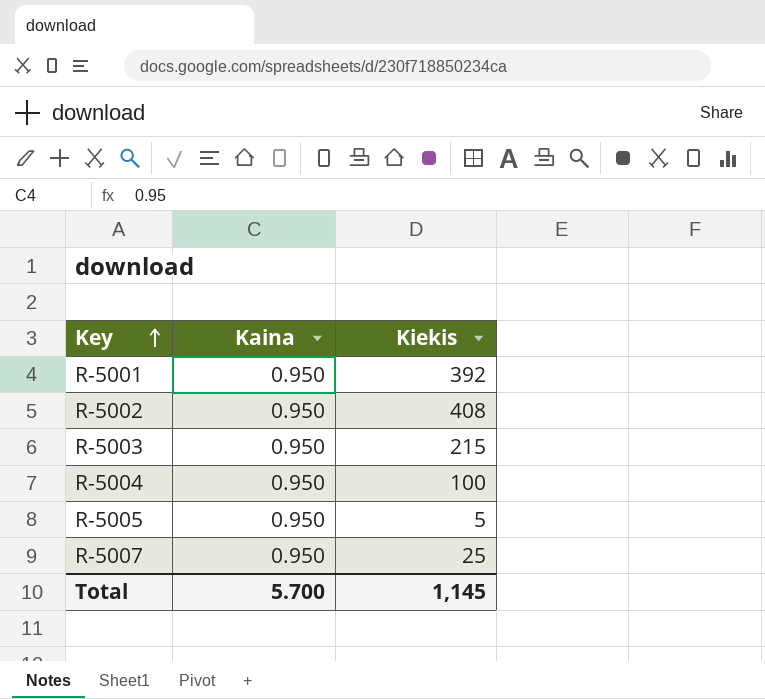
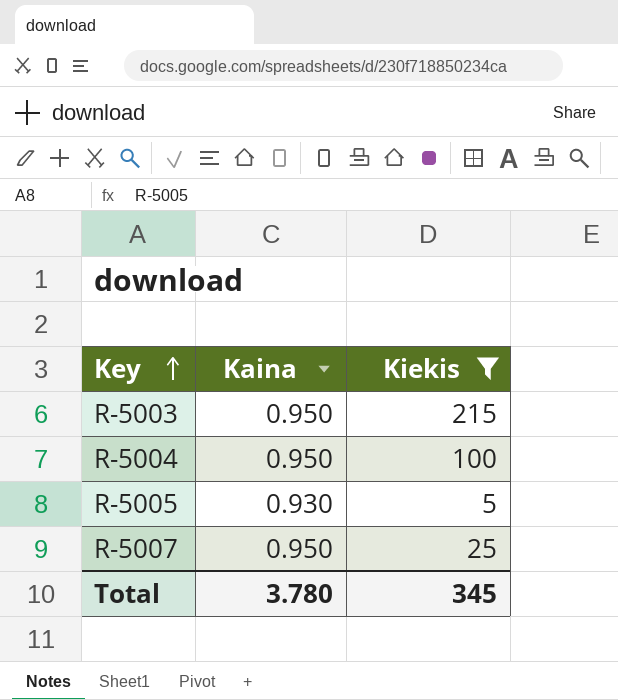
filter: none -> Kiekis <= 215
R-5005 | Kaina: 0.950 -> 0.930
Total | Kaina: 5.700 -> 3.780
Total | Kiekis: 1,145 -> 345

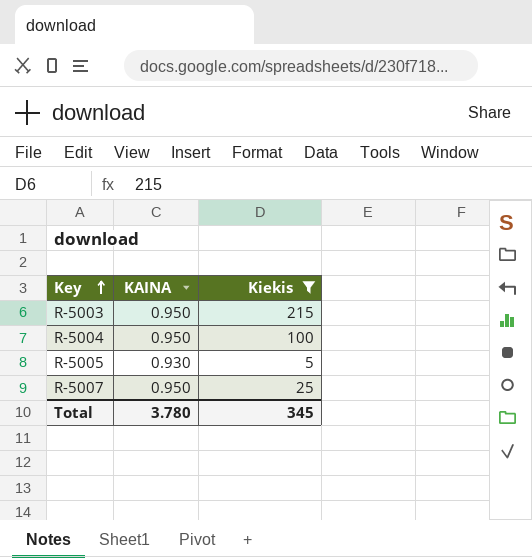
column name: Kaina -> KAINA

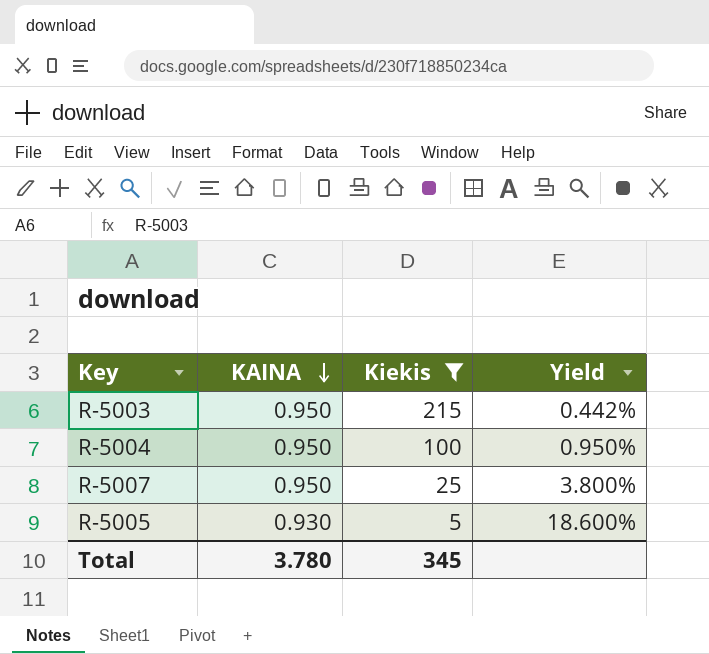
row order: Key ascending -> KAINA descending
column Yield | formula: none -> [KAINA] / [Kiekis]

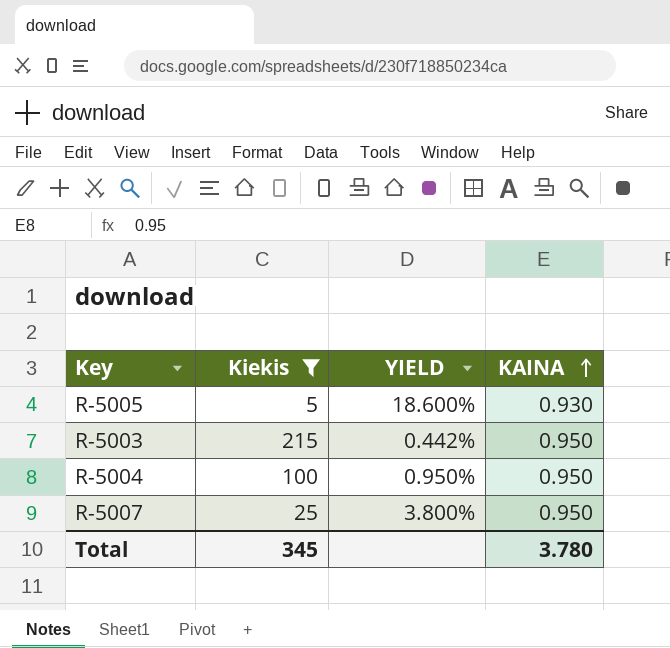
row order: KAINA descending -> KAINA ascending
column name: Yield -> YIELD
column KAINA | position: 2 -> 4

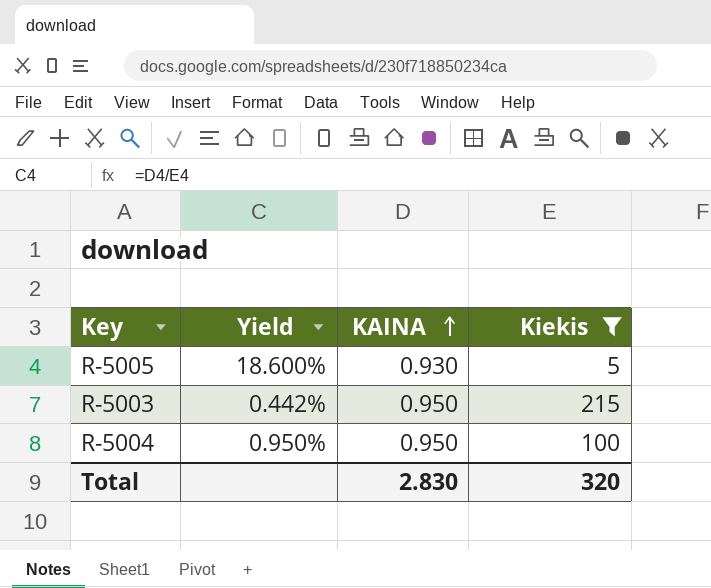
column name: YIELD -> Yield
column Kiekis | position: 2 -> 4
row R-5007: 25 | 3.800% | 0.950 -> none
Total | KAINA: 3.780 -> 2.830
Total | Kiekis: 345 -> 320

